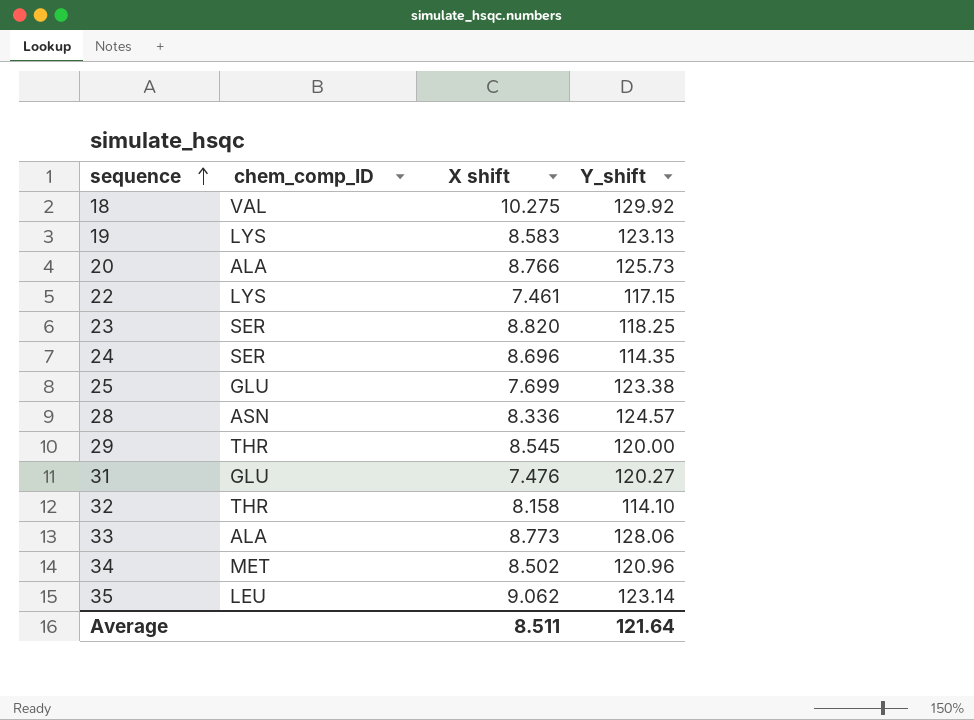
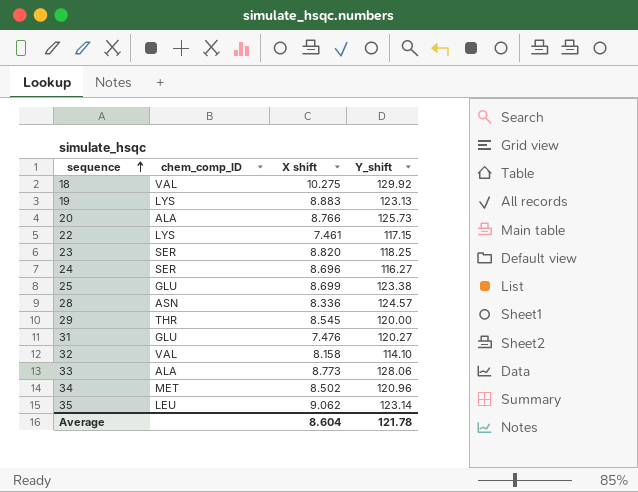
19 | X shift: 8.583 -> 8.883
24 | Y_shift: 114.35 -> 116.27
25 | X shift: 7.699 -> 8.699
32 | chem_comp_ID: THR -> VAL
Average | X shift: 8.511 -> 8.604
Average | Y_shift: 121.64 -> 121.78

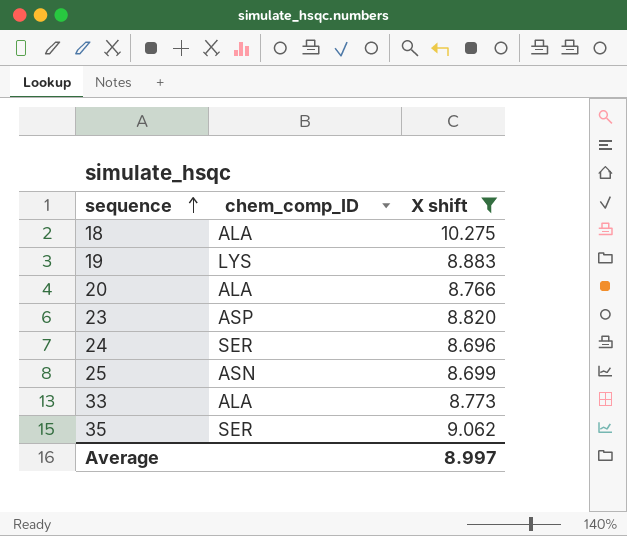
filter: none -> X shift >= 8.696
column Y_shift | position: 4 -> none
18 | chem_comp_ID: VAL -> ALA
23 | chem_comp_ID: SER -> ASP
25 | chem_comp_ID: GLU -> ASN
35 | chem_comp_ID: LEU -> SER
Average | X shift: 8.604 -> 8.997

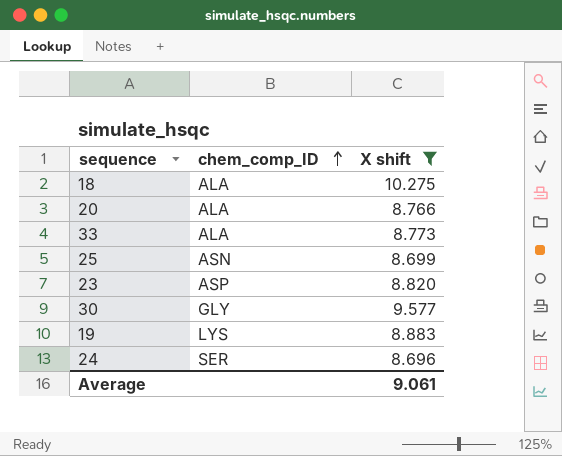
row order: sequence ascending -> chem_comp_ID ascending
row 35: SER | 9.062 -> none
row 30: none -> GLY | 9.577
Average | X shift: 8.997 -> 9.061

